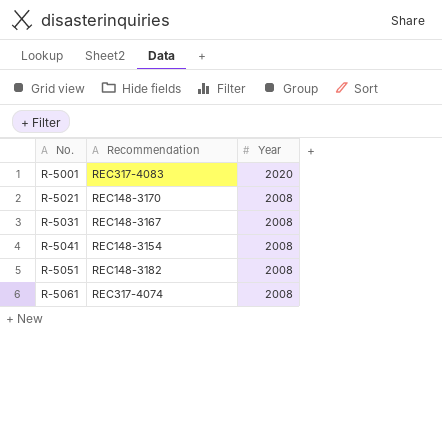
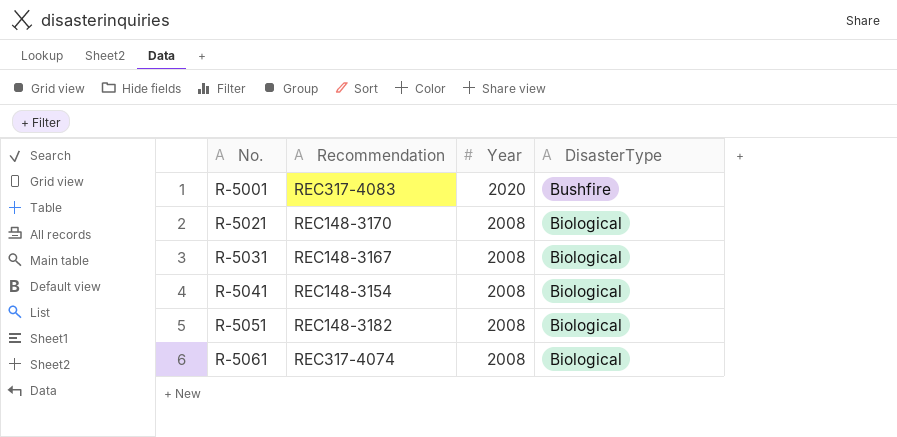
column DisasterType | position: none -> 4

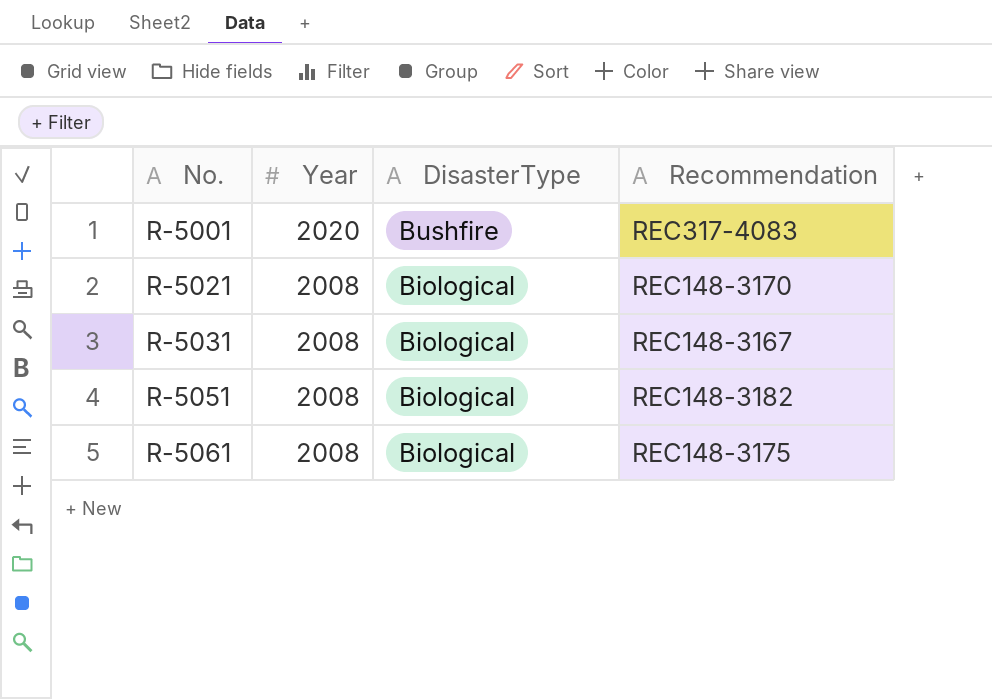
column Recommendation | position: 2 -> 4
row R-5041: REC148-3154 | 2008 | Biological -> none
R-5061 | Recommendation: REC317-4074 -> REC148-3175

